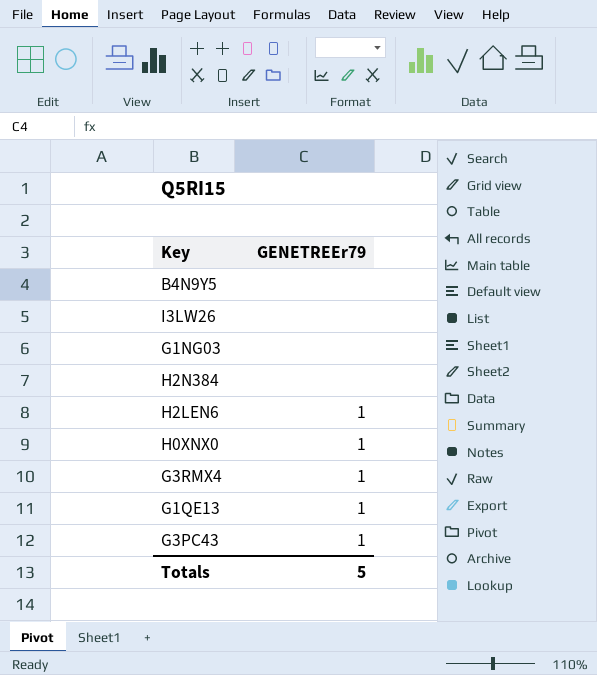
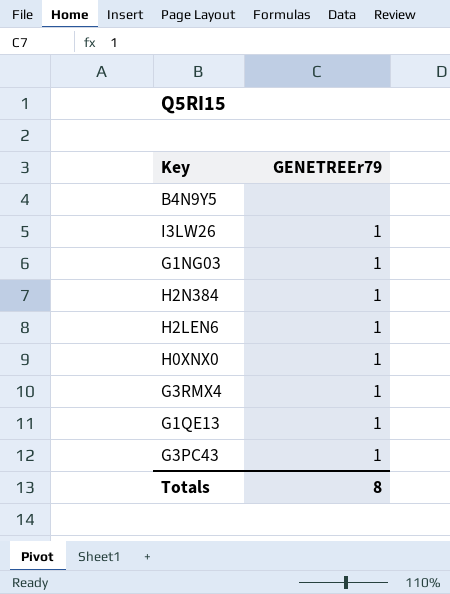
I3LW26 | GENETREEr79: none -> 1
G1NG03 | GENETREEr79: none -> 1
H2N384 | GENETREEr79: none -> 1
Totals | GENETREEr79: 5 -> 8

